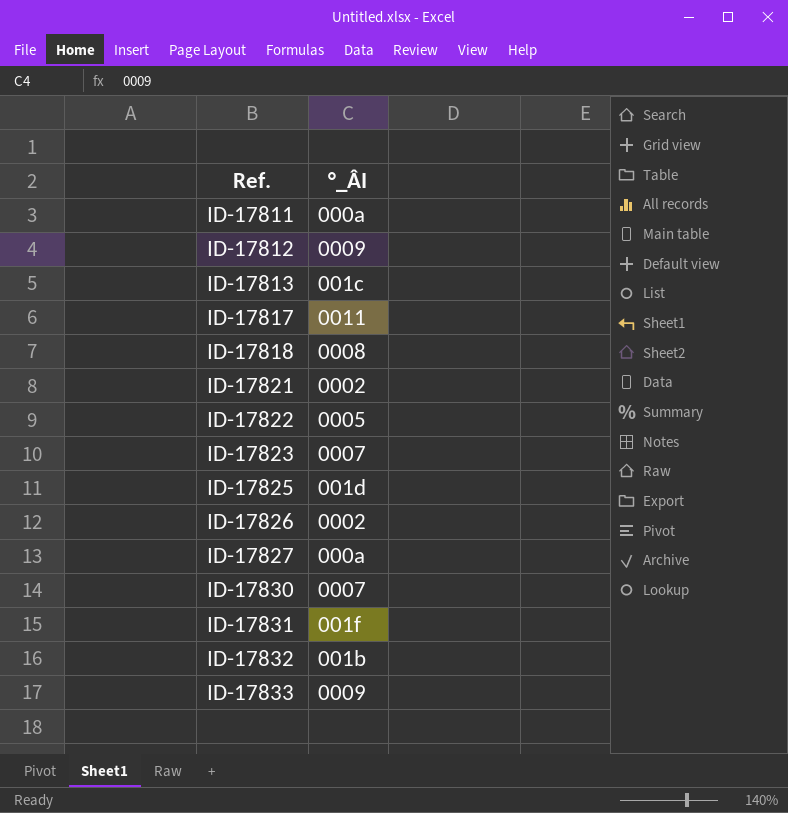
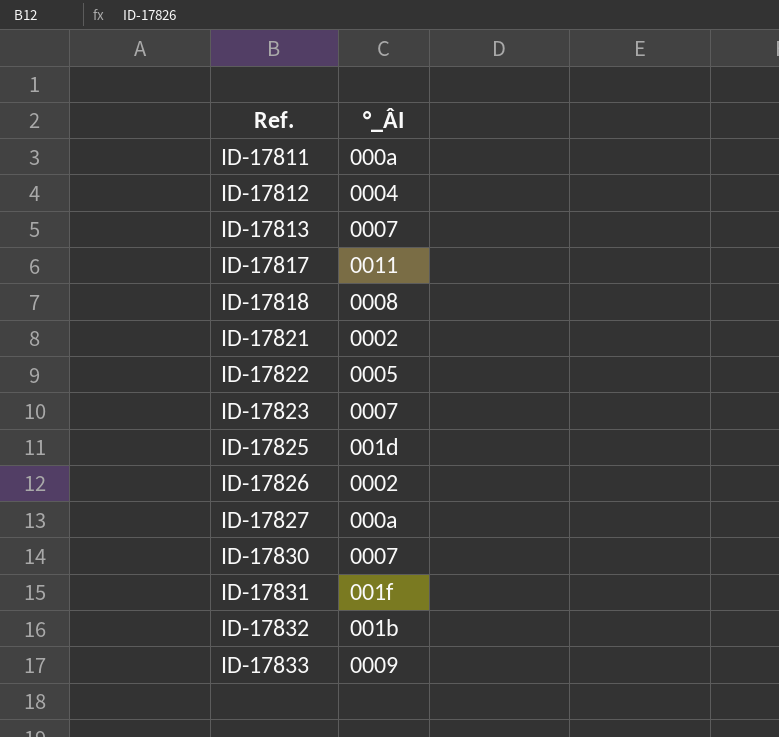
ID-17812 | °_ÂI: 0009 -> 0004
ID-17813 | °_ÂI: 001c -> 0007

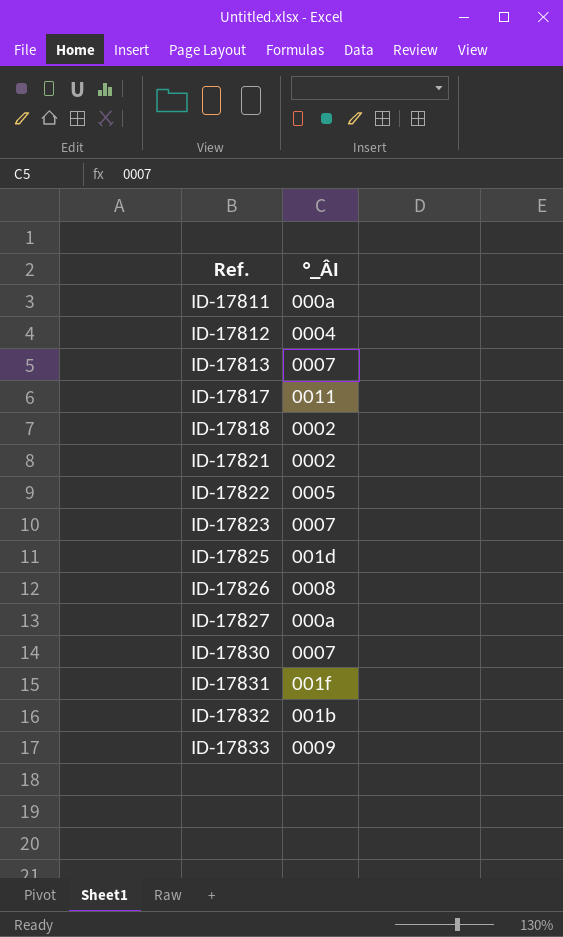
ID-17818 | °_ÂI: 0008 -> 0002
ID-17826 | °_ÂI: 0002 -> 0008

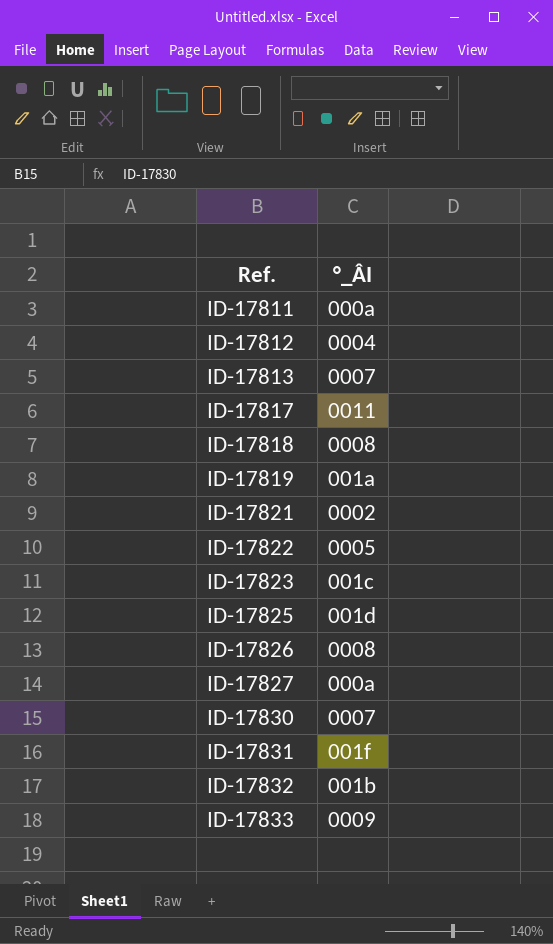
ID-17818 | °_ÂI: 0002 -> 0008
row ID-17819: none -> 001a
ID-17823 | °_ÂI: 0007 -> 001c

